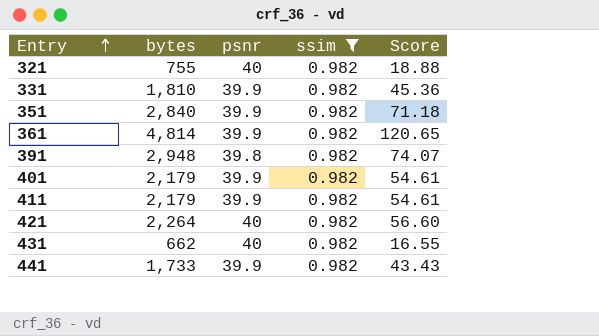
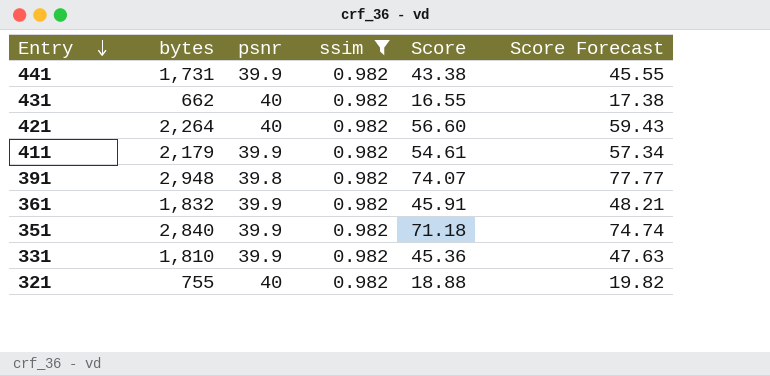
row order: Entry ascending -> Entry descending
column Score Forecast | formula: none -> [Score] * 1.05
row 401: 2,179 | 39.9 | 0.982 | 54.61 -> none
441 | bytes: 1,733 -> 1,731
441 | Score: 43.43 -> 43.38
361 | bytes: 4,814 -> 1,832
361 | Score: 120.65 -> 45.91

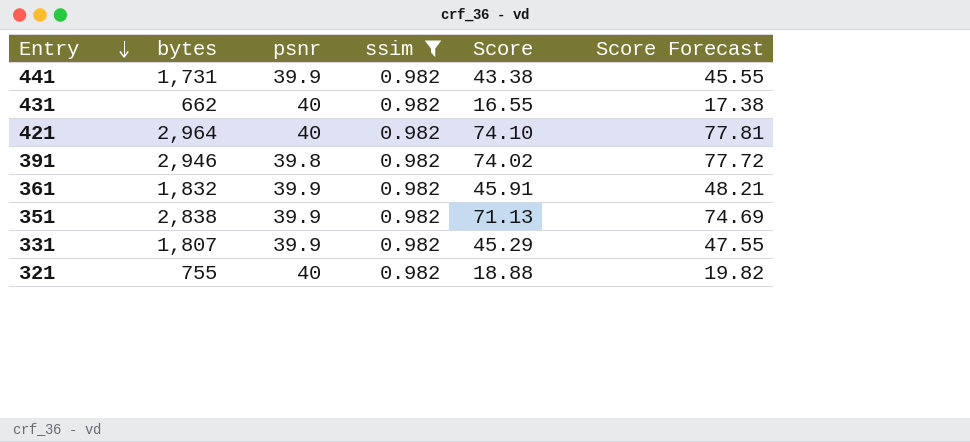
row 411: 2,179 | 39.9 | 0.982 | 54.61 | 57.34 -> none
421 | bytes: 2,264 -> 2,964
421 | Score: 56.60 -> 74.10
421 | Score Forecast: 59.43 -> 77.81
391 | bytes: 2,948 -> 2,946
391 | Score: 74.07 -> 74.02
391 | Score Forecast: 77.77 -> 77.72
351 | bytes: 2,840 -> 2,838
351 | Score: 71.18 -> 71.13
351 | Score Forecast: 74.74 -> 74.69
331 | bytes: 1,810 -> 1,807
331 | Score: 45.36 -> 45.29
331 | Score Forecast: 47.63 -> 47.55

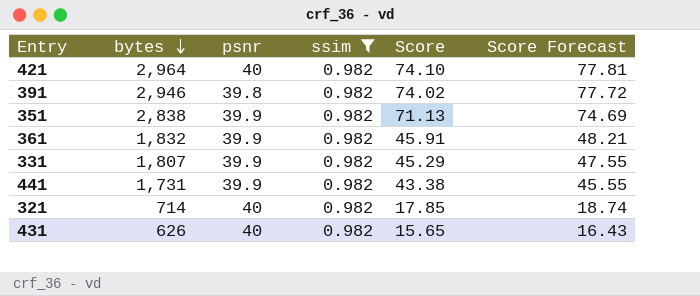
row order: Entry descending -> bytes descending
321 | bytes: 755 -> 714
321 | Score: 18.88 -> 17.85
321 | Score Forecast: 19.82 -> 18.74
431 | bytes: 662 -> 626
431 | Score: 16.55 -> 15.65
431 | Score Forecast: 17.38 -> 16.43

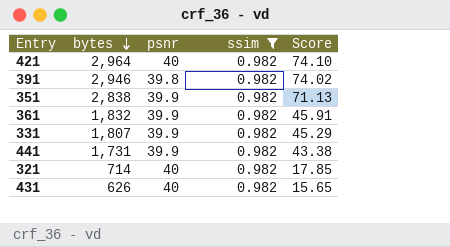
column Score Forecast | formula: [Score] * 1.05 -> none

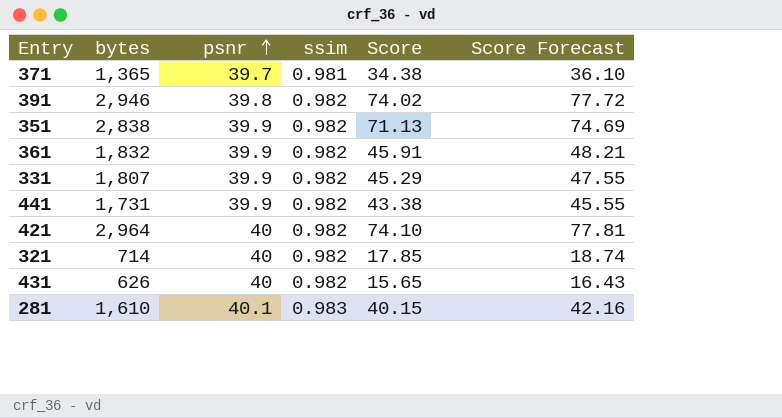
filter: ssim = 0.982 -> none
row order: bytes descending -> psnr ascending
column Score Forecast | formula: none -> [Score] * 1.05

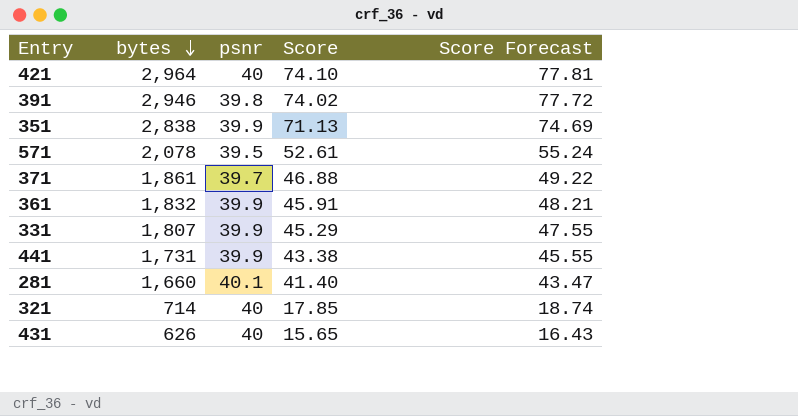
row order: psnr ascending -> bytes descending
column ssim | position: 4 -> none
row 571: none -> 2,078 | 39.5 | 52.61 | 55.24
371 | bytes: 1,365 -> 1,861
371 | Score: 34.38 -> 46.88
371 | Score Forecast: 36.10 -> 49.22
281 | bytes: 1,610 -> 1,660
281 | Score: 40.15 -> 41.40
281 | Score Forecast: 42.16 -> 43.47

